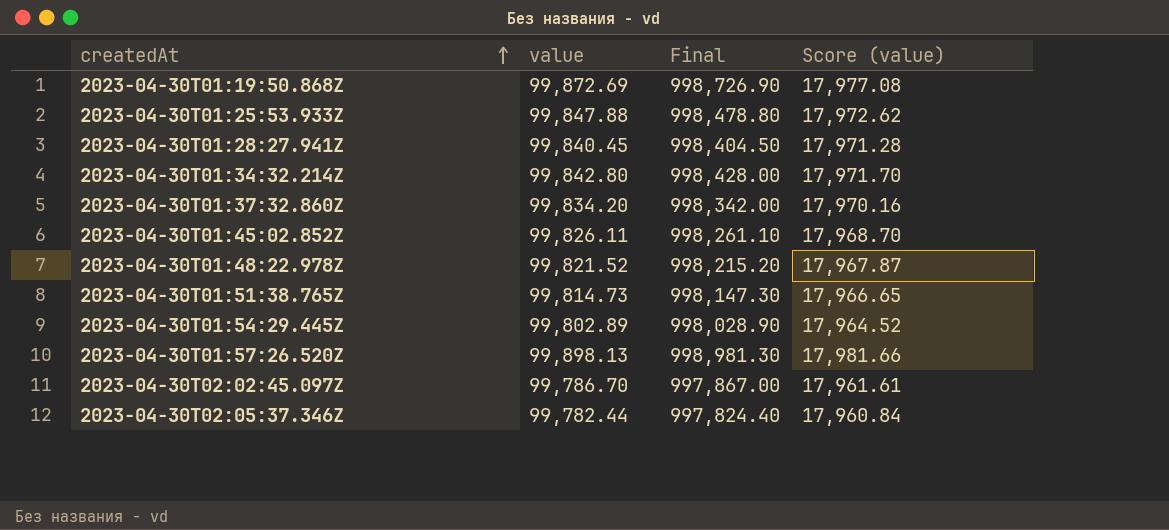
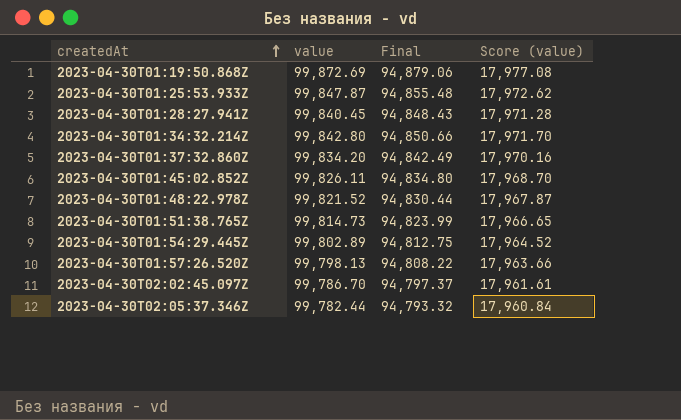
column Final | formula: [value] * 10 -> [value] * 0.95
2023-04-30T01:25:53.933Z | value: 99,847.88 -> 99,847.87
2023-04-30T01:57:26.520Z | value: 99,898.13 -> 99,798.13
2023-04-30T01:57:26.520Z | Score (value): 17,981.66 -> 17,963.66

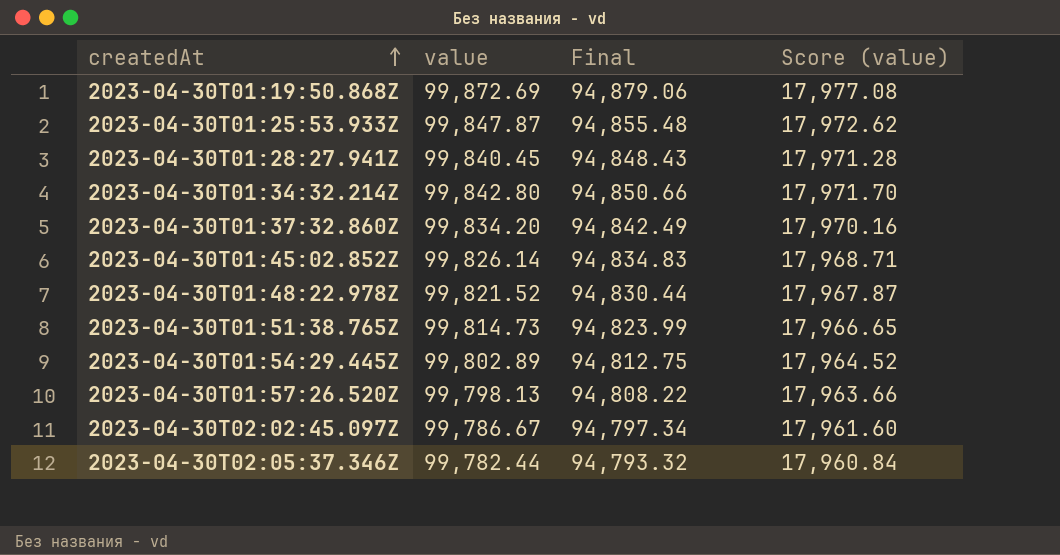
2023-04-30T01:45:02.852Z | value: 99,826.11 -> 99,826.14
2023-04-30T01:45:02.852Z | Final: 94,834.80 -> 94,834.83
2023-04-30T01:45:02.852Z | Score (value): 17,968.70 -> 17,968.71
2023-04-30T02:02:45.097Z | value: 99,786.70 -> 99,786.67
2023-04-30T02:02:45.097Z | Final: 94,797.37 -> 94,797.34
2023-04-30T02:02:45.097Z | Score (value): 17,961.61 -> 17,961.60

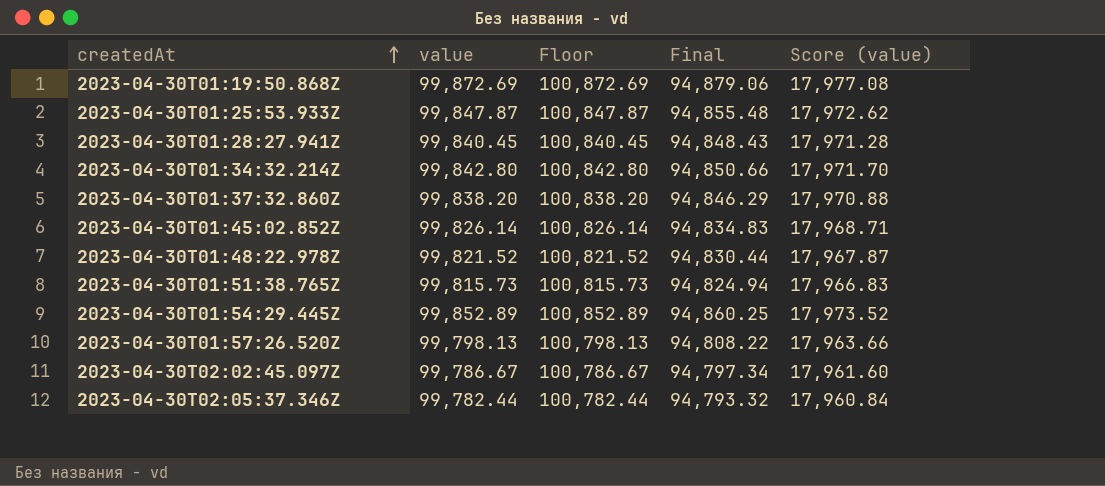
column Floor | formula: none -> [value] + 1000
2023-04-30T01:37:32.860Z | value: 99,834.20 -> 99,838.20
2023-04-30T01:37:32.860Z | Final: 94,842.49 -> 94,846.29
2023-04-30T01:37:32.860Z | Score (value): 17,970.16 -> 17,970.88
2023-04-30T01:51:38.765Z | value: 99,814.73 -> 99,815.73
2023-04-30T01:51:38.765Z | Final: 94,823.99 -> 94,824.94
2023-04-30T01:51:38.765Z | Score (value): 17,966.65 -> 17,966.83
2023-04-30T01:54:29.445Z | value: 99,802.89 -> 99,852.89
2023-04-30T01:54:29.445Z | Final: 94,812.75 -> 94,860.25
2023-04-30T01:54:29.445Z | Score (value): 17,964.52 -> 17,973.52

